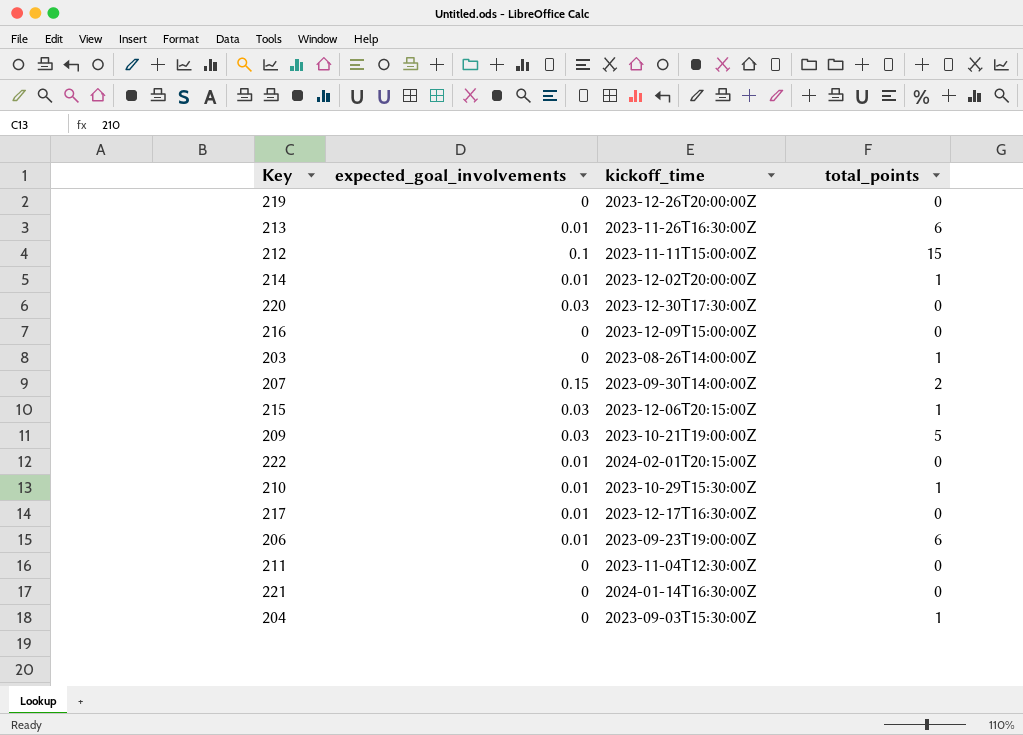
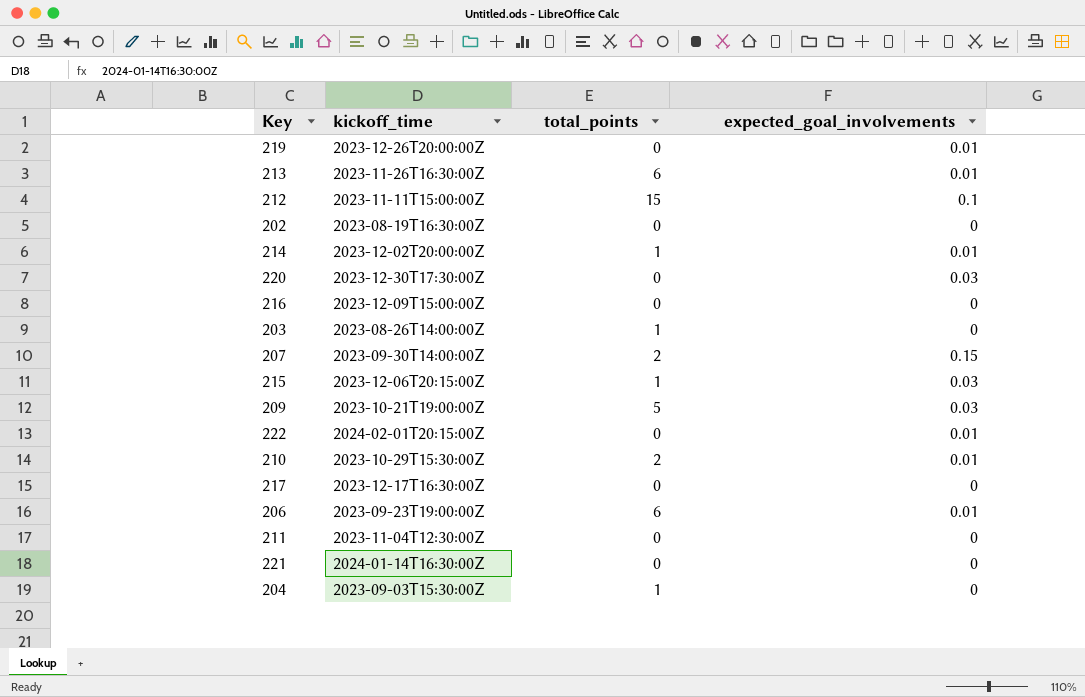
column expected_goal_involvements | position: 2 -> 4
219 | expected_goal_involvements: 0 -> 0.01
row 202: none -> 2023-08-19T16:30:00Z | 0 | 0
210 | total_points: 1 -> 2
217 | expected_goal_involvements: 0.01 -> 0

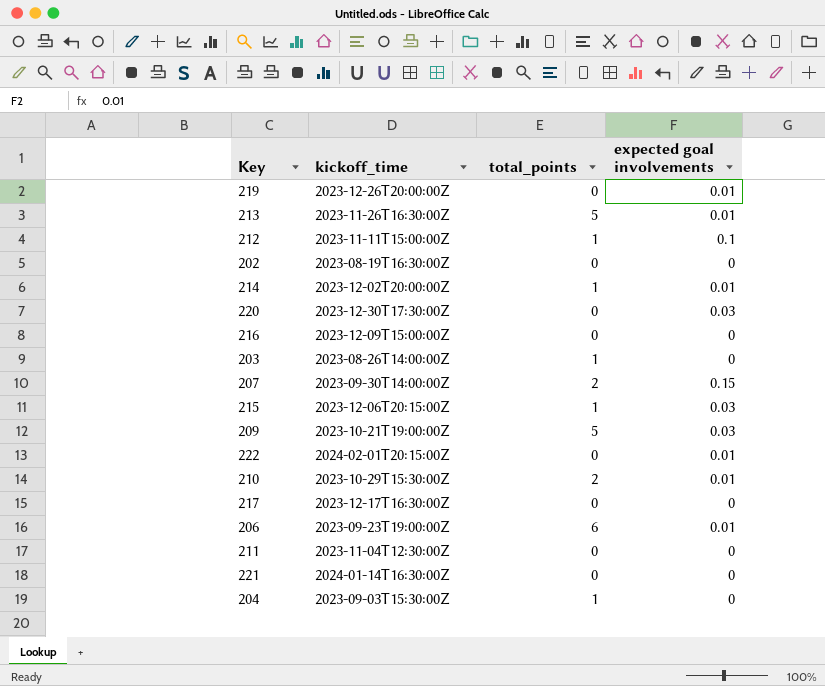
column name: expected_goal_involvements -> expected goal involvements
213 | total_points: 6 -> 5
212 | total_points: 15 -> 1

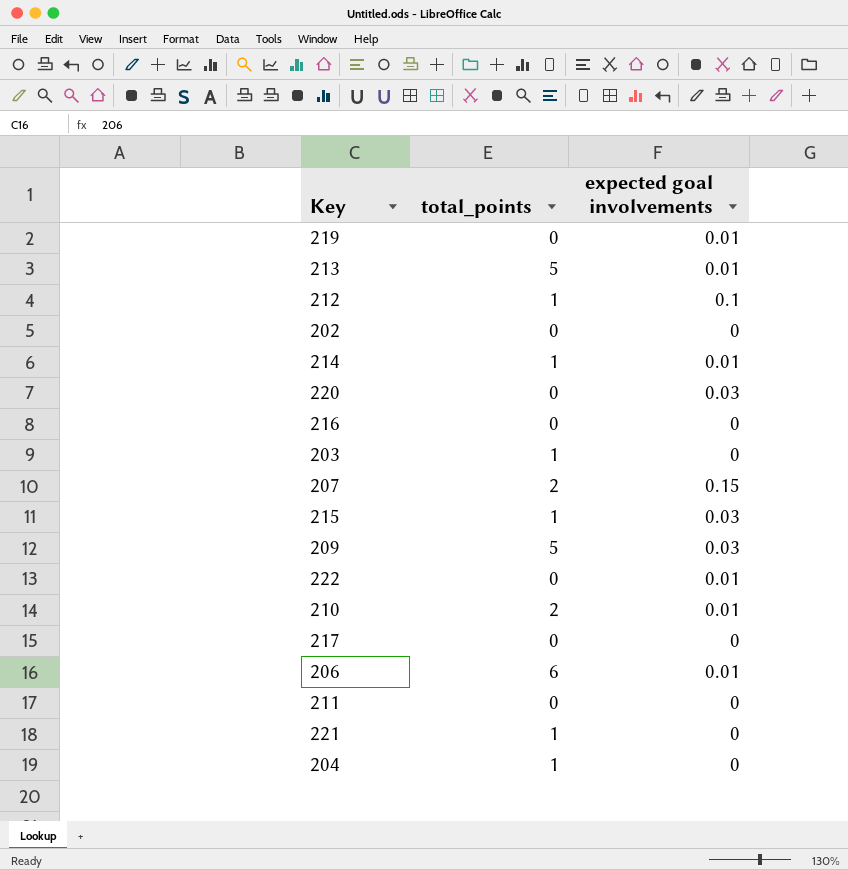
column kickoff_time | position: 2 -> none
221 | total_points: 0 -> 1

